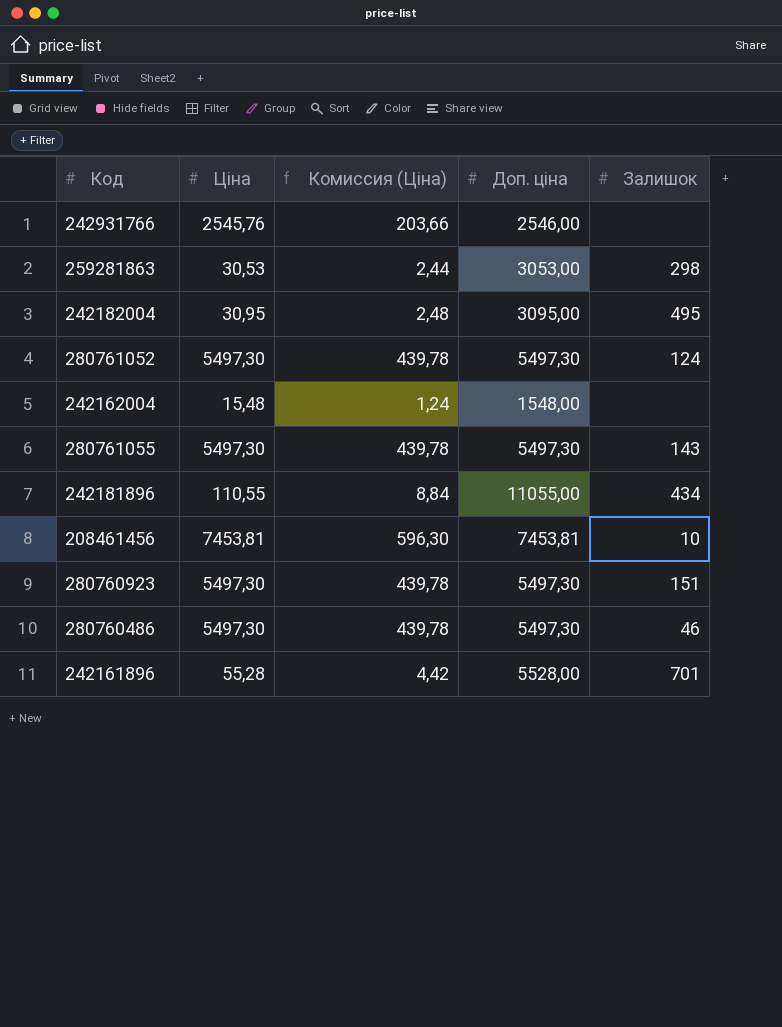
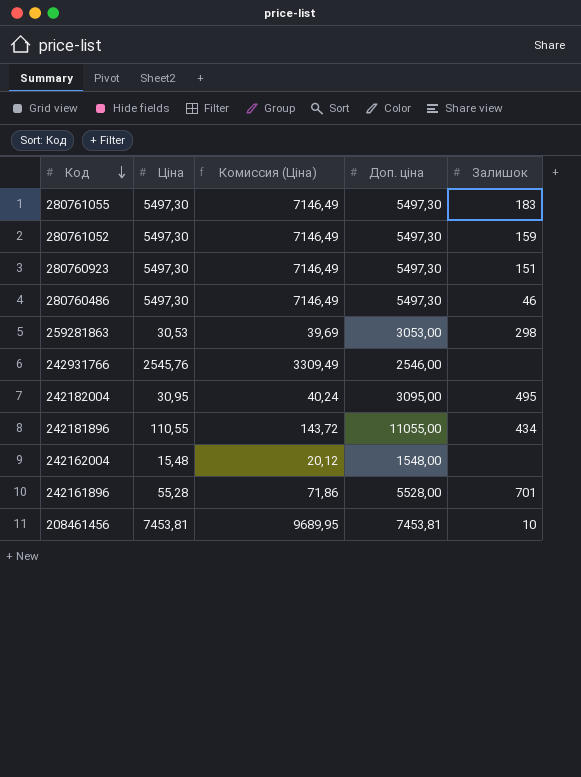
row order: none -> Код descending
column Комиссия (Ціна) | formula: [Ціна] * 0,08 -> [Ціна] * 1,3
280761055 | Залишок: 143 -> 183
280761052 | Залишок: 124 -> 159

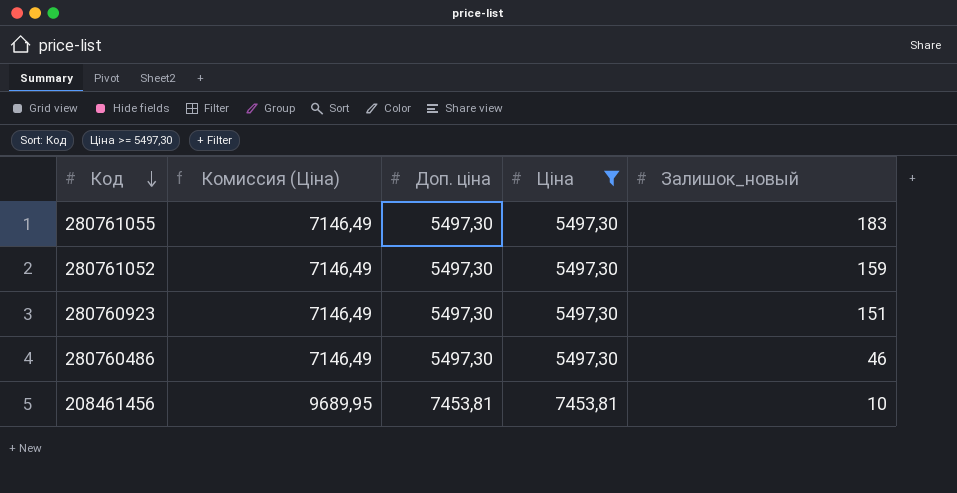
filter: none -> Ціна >= 5497,30
column Ціна | position: 2 -> 4
column name: Залишок -> Залишок_новый

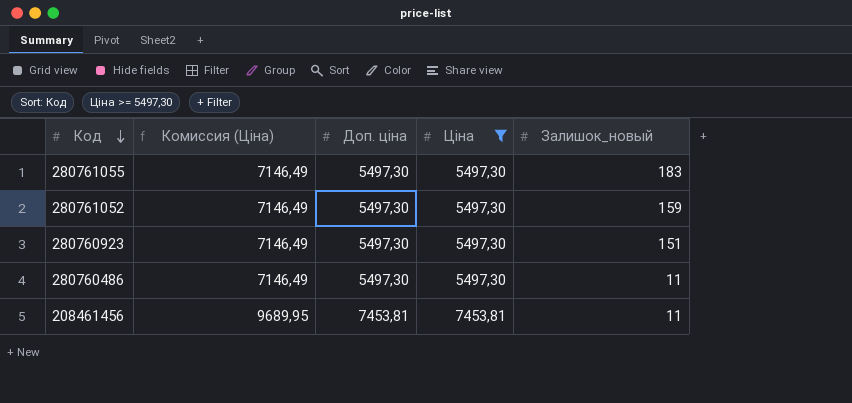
280760486 | Залишок_новый: 46 -> 11
208461456 | Залишок_новый: 10 -> 11

